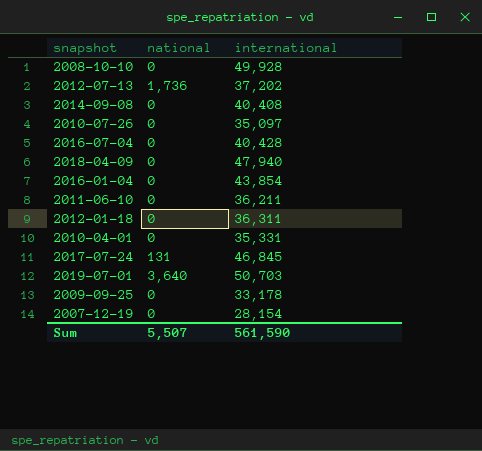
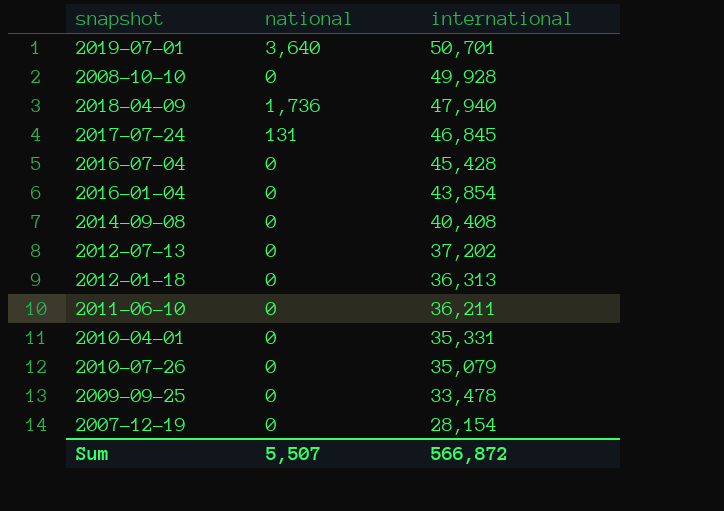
row order: none -> international descending
2019-07-01 | international: 50,703 -> 50,701
2018-04-09 | national: 0 -> 1,736
2016-07-04 | international: 40,428 -> 45,428
2012-07-13 | national: 1,736 -> 0
2012-01-18 | international: 36,311 -> 36,313
2010-07-26 | international: 35,097 -> 35,079
2009-09-25 | international: 33,178 -> 33,478
Sum | international: 561,590 -> 566,872

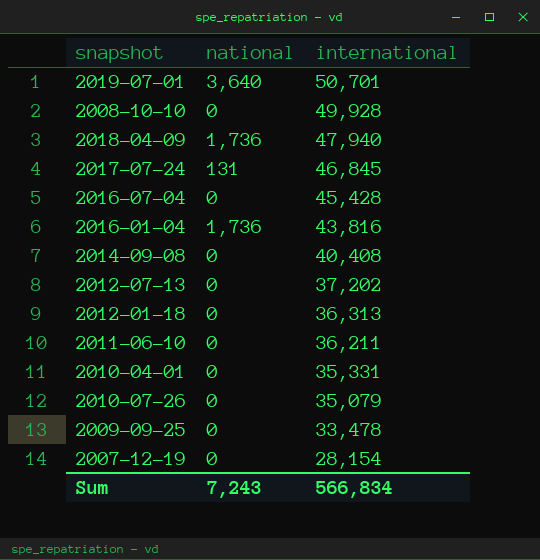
2016-01-04 | national: 0 -> 1,736
2016-01-04 | international: 43,854 -> 43,816
Sum | national: 5,507 -> 7,243
Sum | international: 566,872 -> 566,834

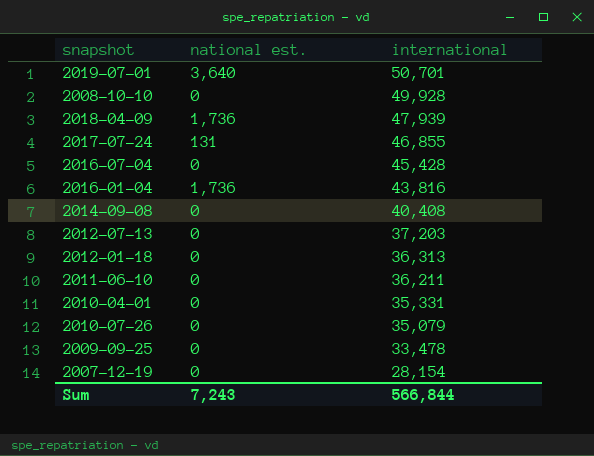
column name: national -> national est.
2018-04-09 | international: 47,940 -> 47,939
2017-07-24 | international: 46,845 -> 46,855
2012-07-13 | international: 37,202 -> 37,203
Sum | international: 566,834 -> 566,844

